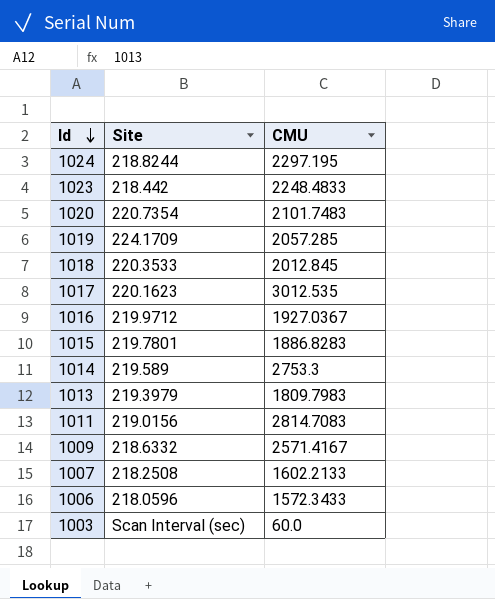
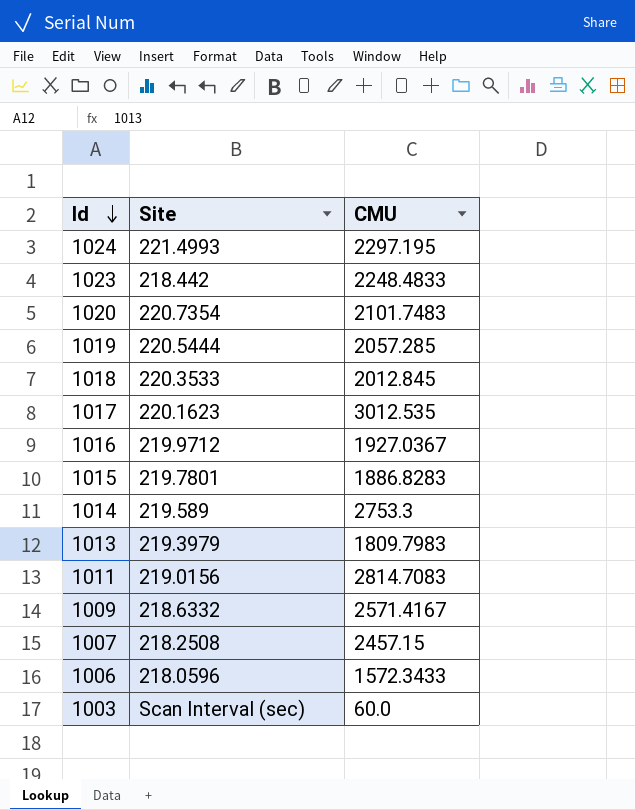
1024 | Site: 218.8244 -> 221.4993
1019 | Site: 224.1709 -> 220.5444
1007 | CMU: 1602.2133 -> 2457.15

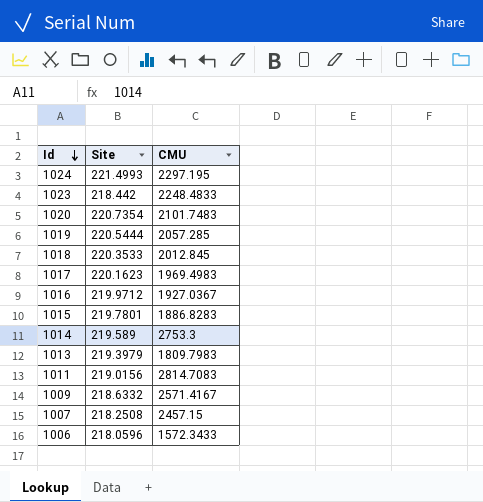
row 1003: Scan Interval (sec) | 60.0 -> none
1017 | CMU: 3012.535 -> 1969.4983

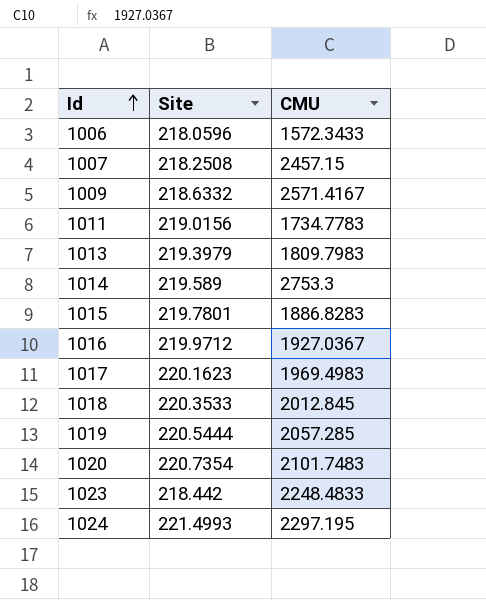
row order: Id descending -> Id ascending
1011 | CMU: 2814.7083 -> 1734.7783

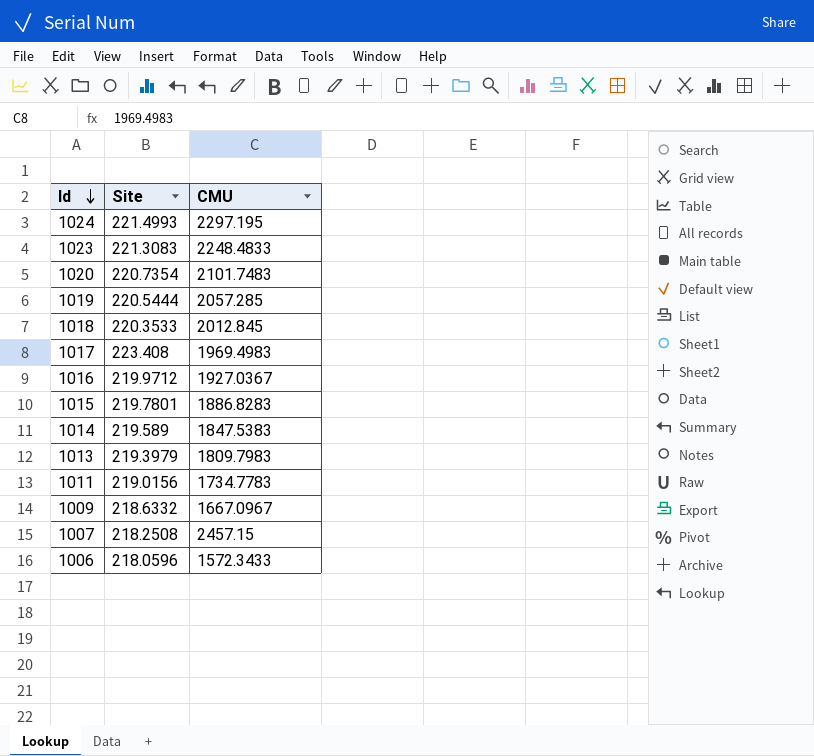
row order: Id ascending -> Id descending
1023 | Site: 218.442 -> 221.3083
1017 | Site: 220.1623 -> 223.408
1014 | CMU: 2753.3 -> 1847.5383
1009 | CMU: 2571.4167 -> 1667.0967

